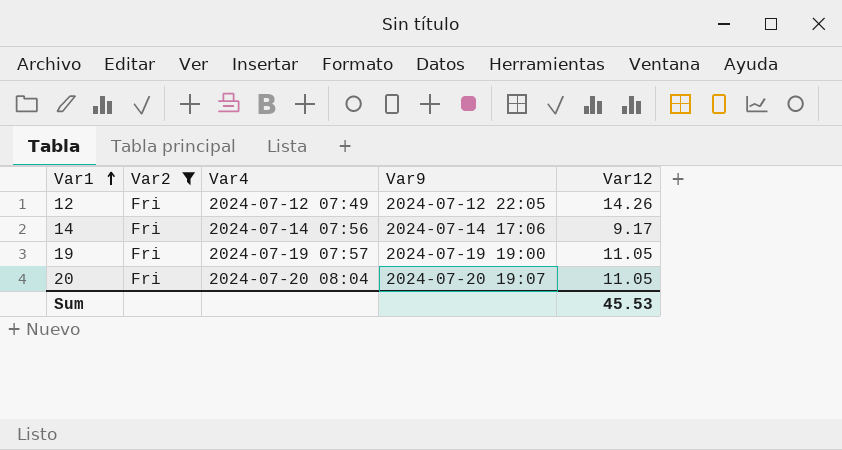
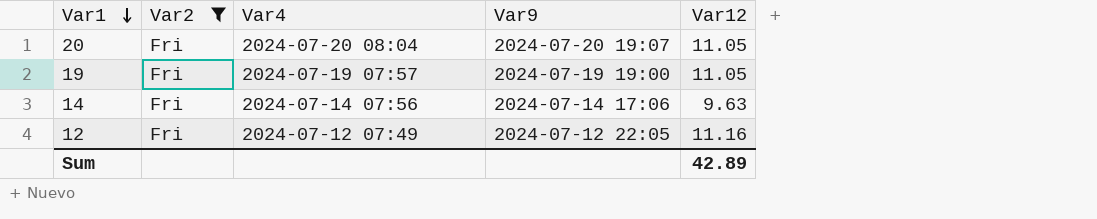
row order: Var1 ascending -> Var1 descending
14 | Var12: 9.17 -> 9.63
12 | Var12: 14.26 -> 11.16
Sum | Var12: 45.53 -> 42.89

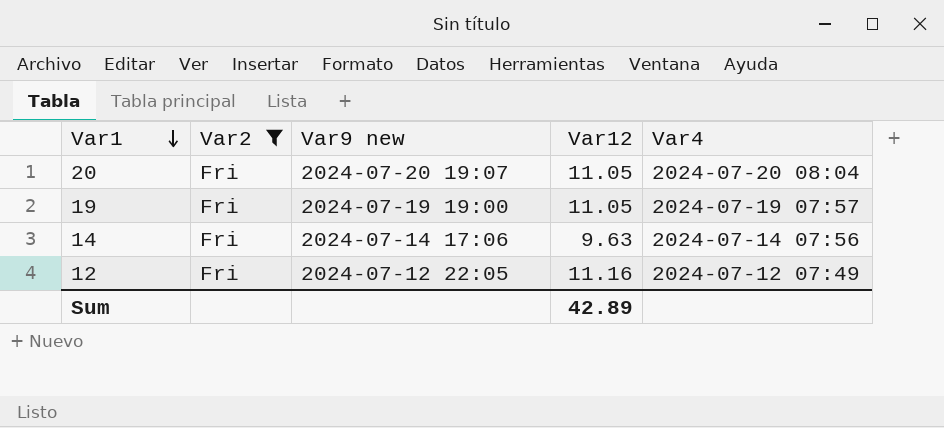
column name: Var9 -> Var9 new
column Var4 | position: 3 -> 5

